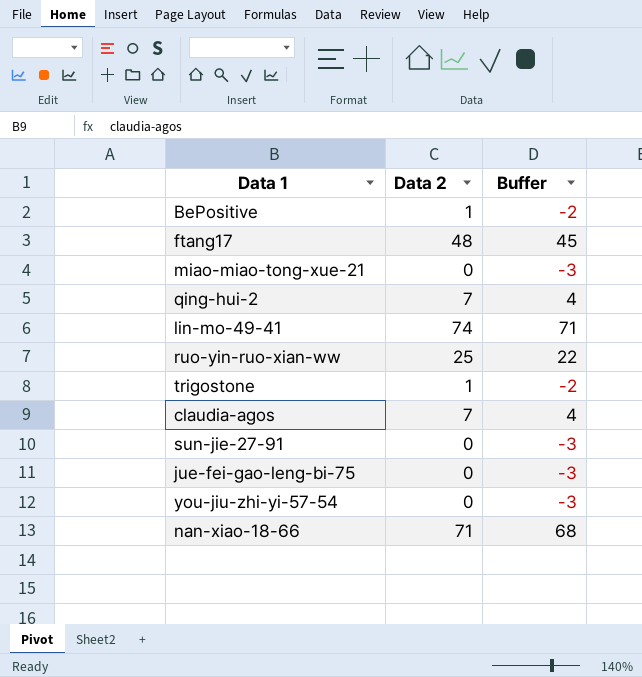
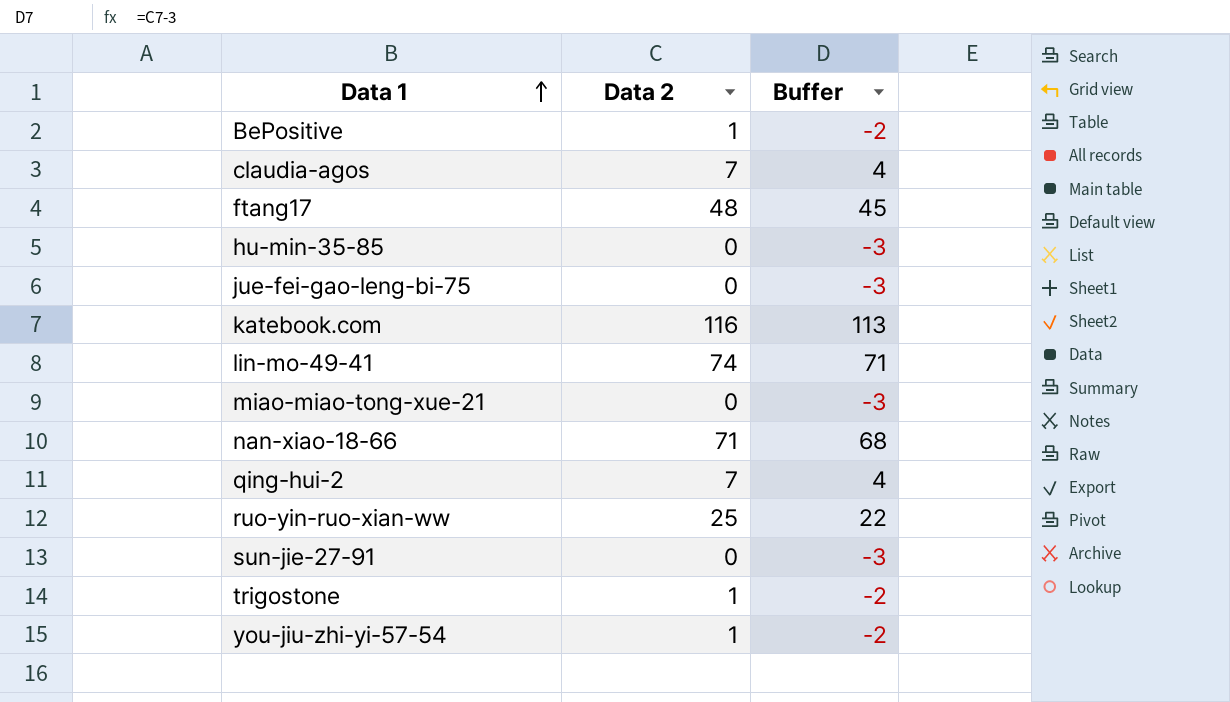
row order: none -> Data 1 ascending
row hu-min-35-85: none -> 0 | -3
row katebook.com: none -> 116 | 113
you-jiu-zhi-yi-57-54 | Data 2: 0 -> 1
you-jiu-zhi-yi-57-54 | Buffer: -3 -> -2

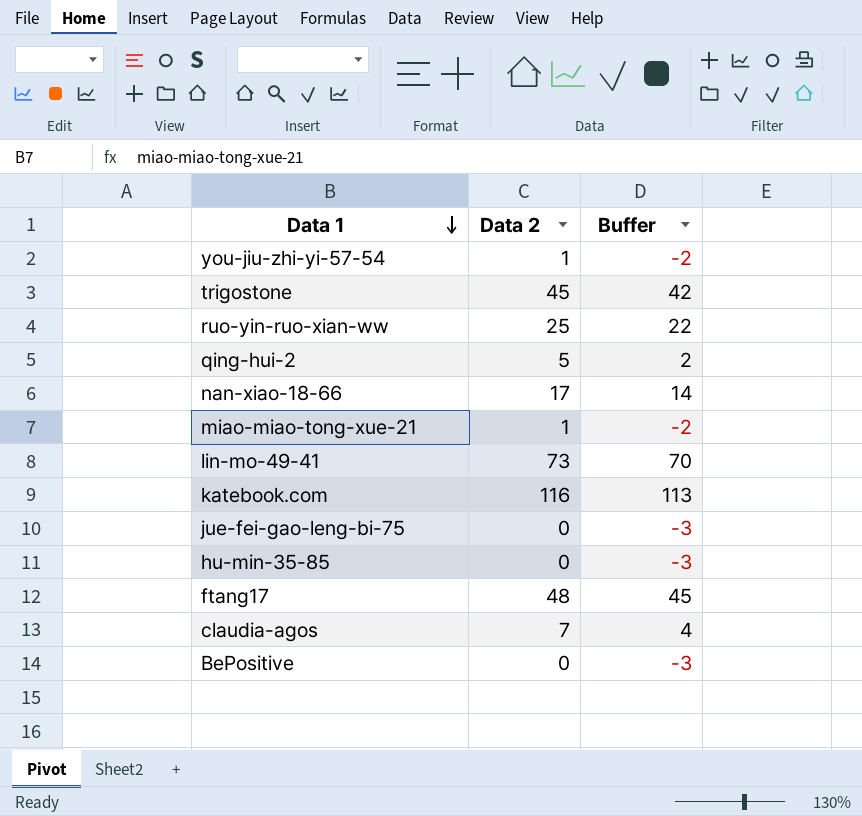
row order: Data 1 ascending -> Data 1 descending
row sun-jie-27-91: 0 | -3 -> none
trigostone | Data 2: 1 -> 45
trigostone | Buffer: -2 -> 42
qing-hui-2 | Data 2: 7 -> 5
qing-hui-2 | Buffer: 4 -> 2
nan-xiao-18-66 | Data 2: 71 -> 17
nan-xiao-18-66 | Buffer: 68 -> 14
miao-miao-tong-xue-21 | Data 2: 0 -> 1
miao-miao-tong-xue-21 | Buffer: -3 -> -2
lin-mo-49-41 | Data 2: 74 -> 73
lin-mo-49-41 | Buffer: 71 -> 70
BePositive | Data 2: 1 -> 0
BePositive | Buffer: -2 -> -3

